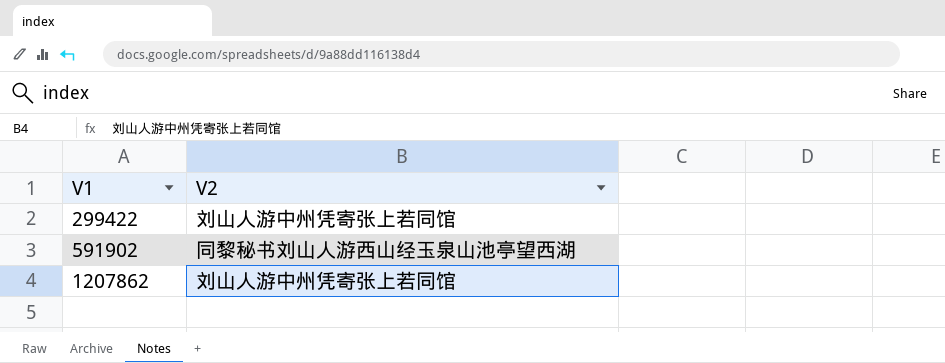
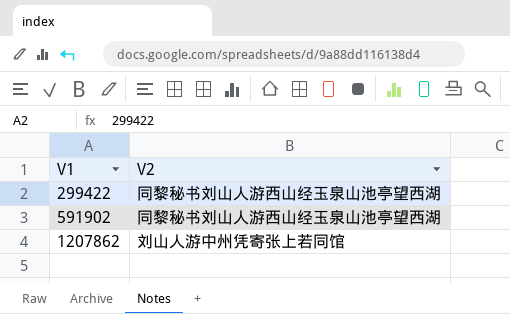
299422 | V2: 刘山人游中州凭寄张上若同馆 -> 同黎秘书刘山人游西山经玉泉山池亭望西湖

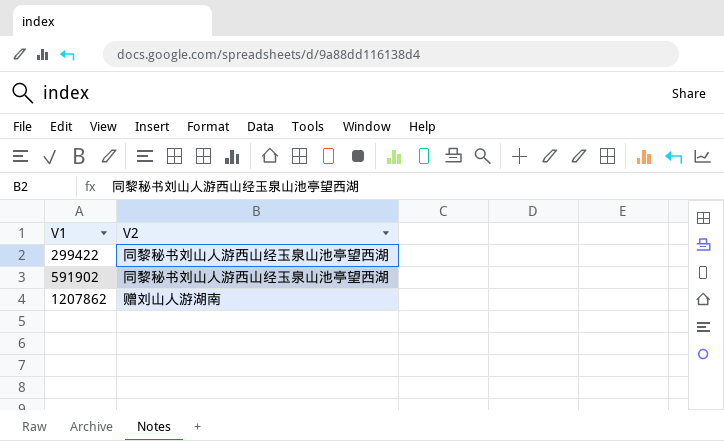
1207862 | V2: 刘山人游中州凭寄张上若同馆 -> 赠刘山人游湖南

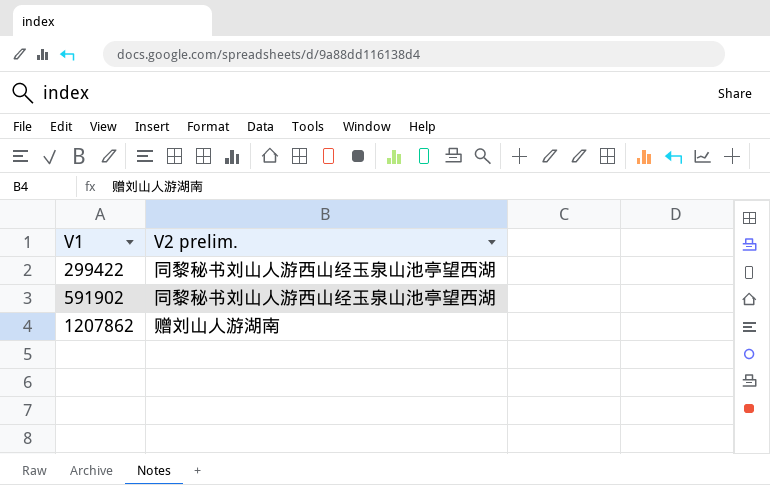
column name: V2 -> V2 prelim.

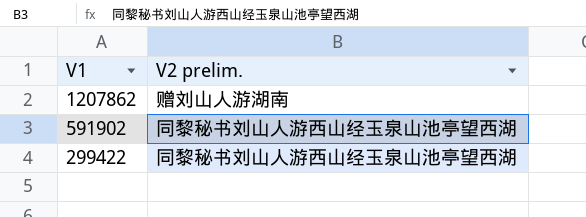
row order: V1 ascending -> V1 descending

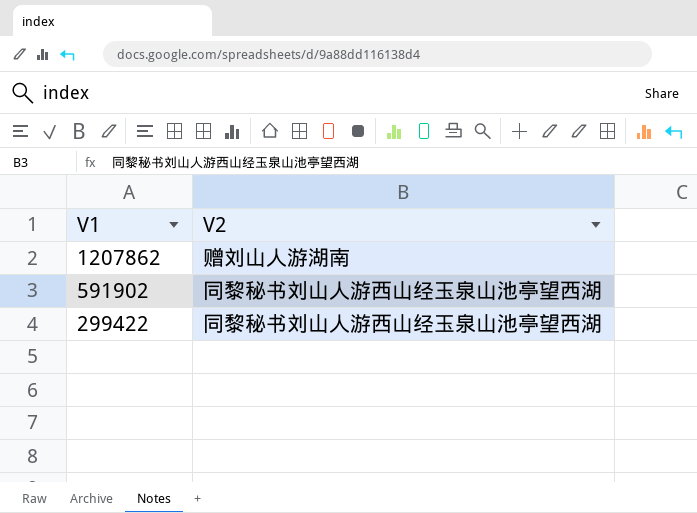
column name: V2 prelim. -> V2

